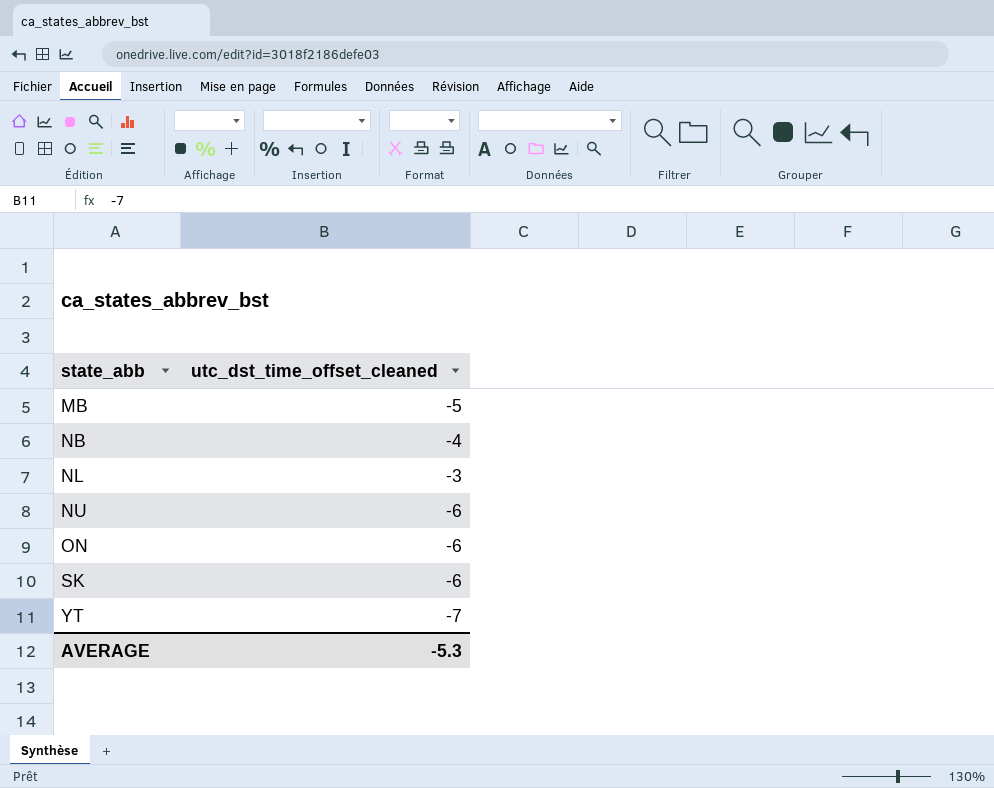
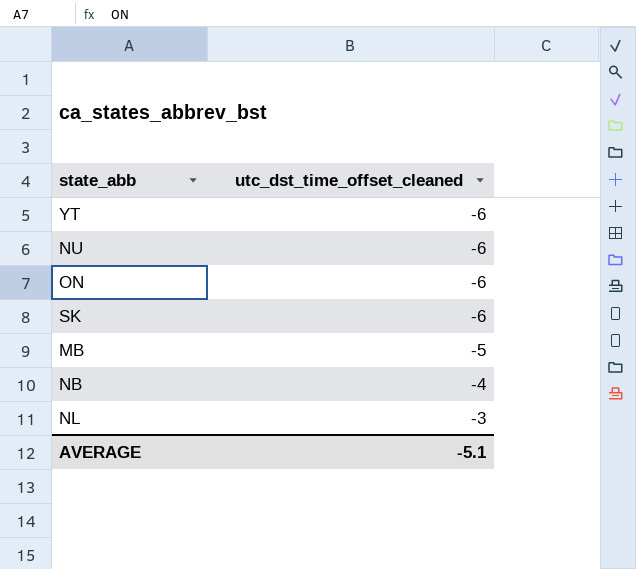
row order: state_abb ascending -> utc_dst_time_offset_cleaned ascending
YT | utc_dst_time_offset_cleaned: -7 -> -6
AVERAGE | utc_dst_time_offset_cleaned: -5.3 -> -5.1

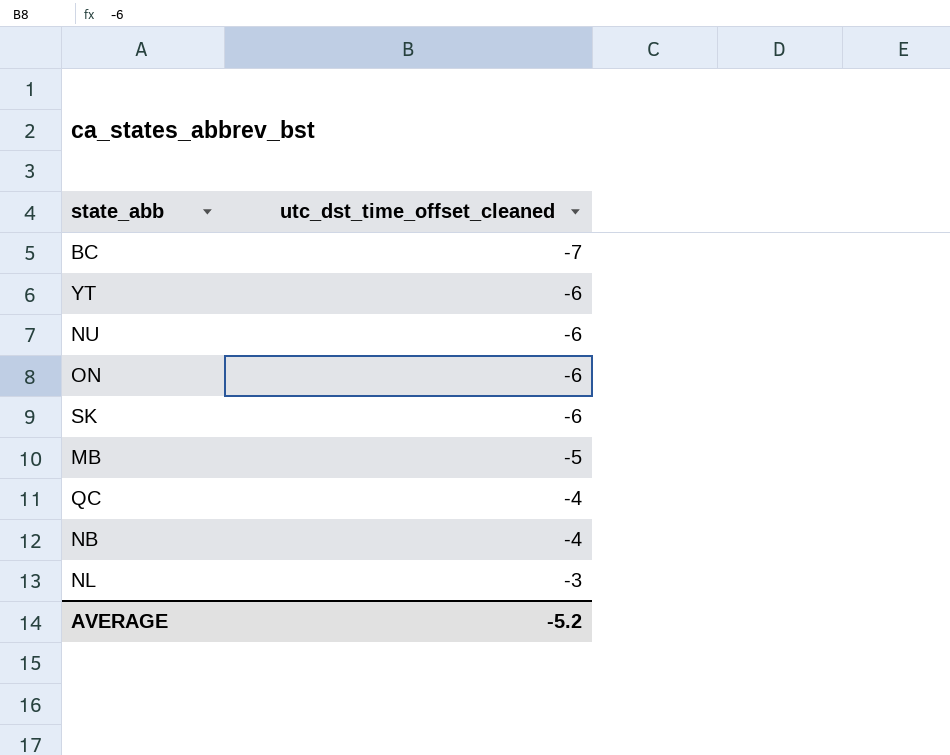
row BC: none -> -7
row QC: none -> -4
AVERAGE | utc_dst_time_offset_cleaned: -5.1 -> -5.2

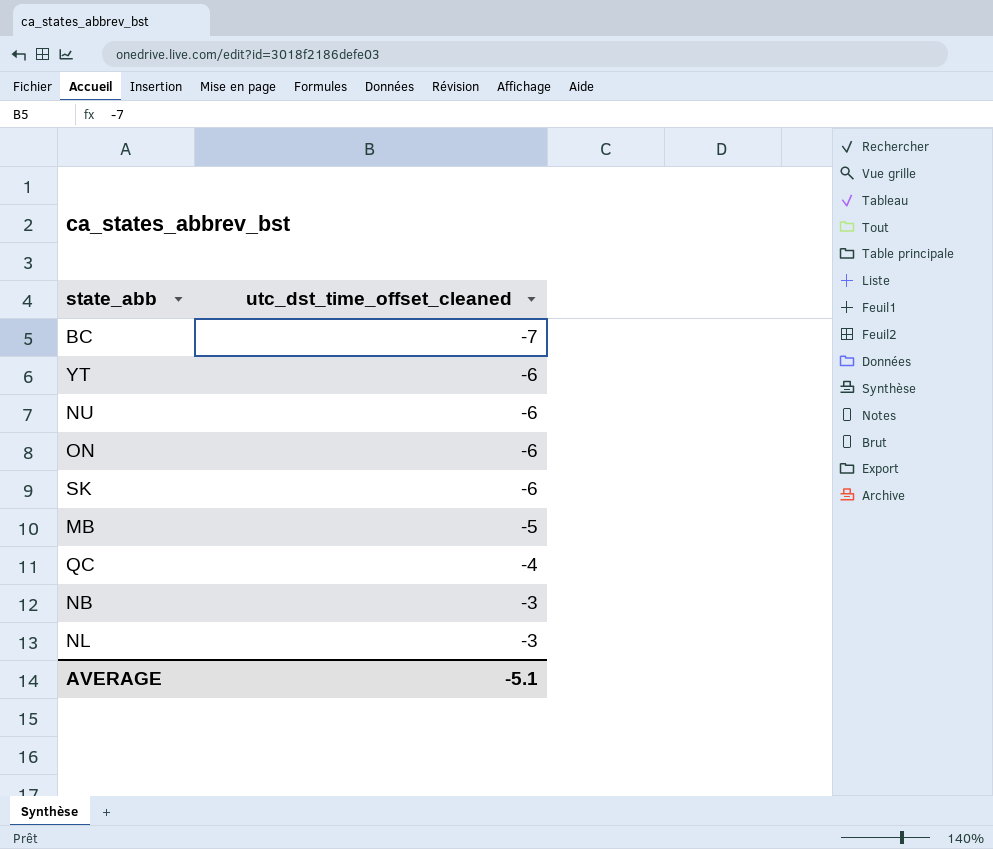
NB | utc_dst_time_offset_cleaned: -4 -> -3
AVERAGE | utc_dst_time_offset_cleaned: -5.2 -> -5.1

